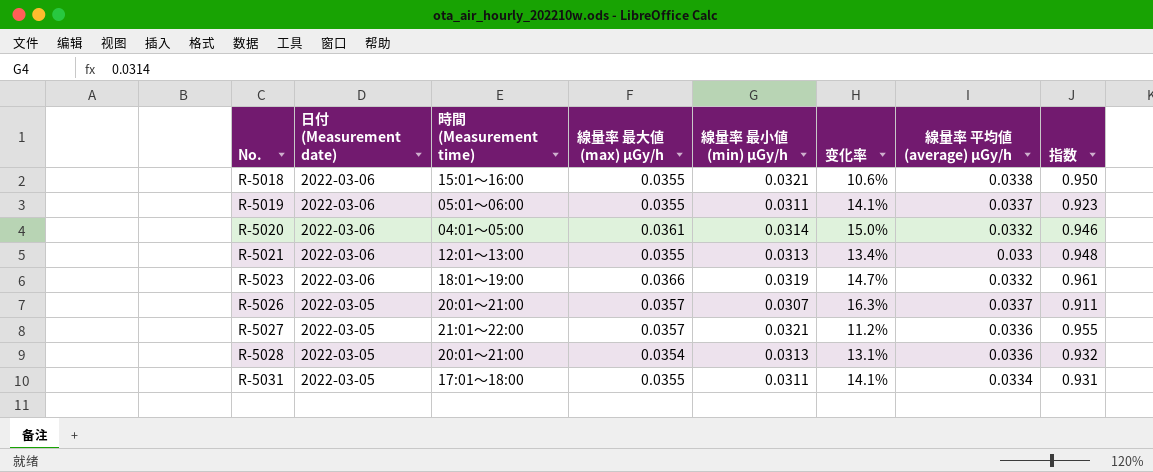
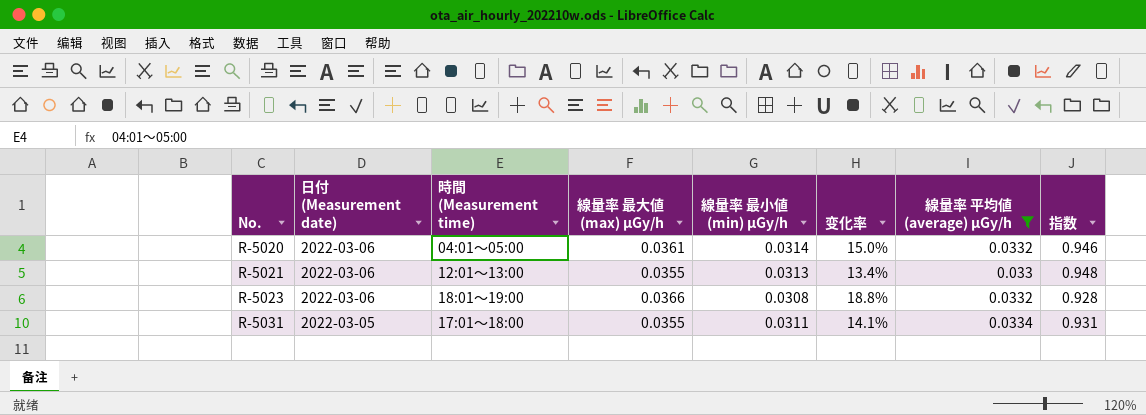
filter: none -> 線量率 平均値 (average) μGy/h <= 0.0334
R-5023 | 線量率 最小値 (min) μGy/h: 0.0319 -> 0.0308
R-5023 | 变化率: 14.7% -> 18.8%
R-5023 | 指数: 0.961 -> 0.928

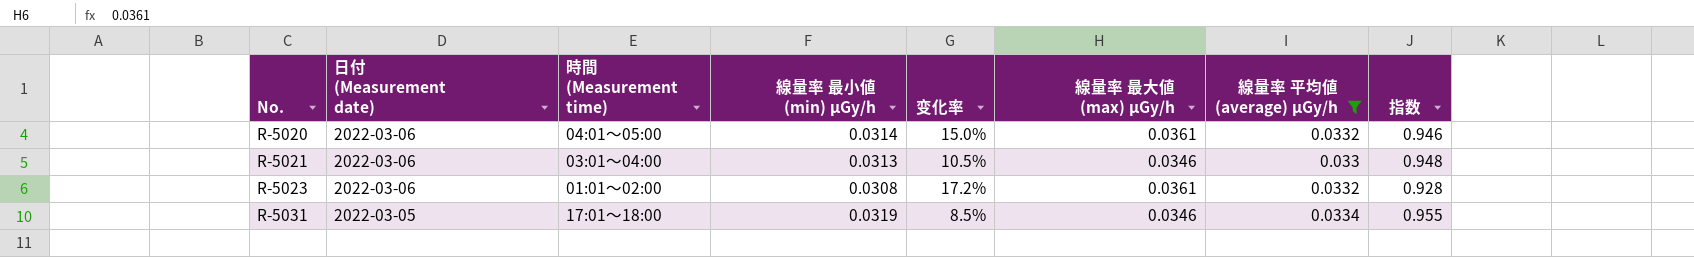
column 線量率 最大値 (max) μGy/h | position: 4 -> 6
R-5021 | 時間 (Measurement time): 12:01～13:00 -> 03:01～04:00
R-5021 | 变化率: 13.4% -> 10.5%
R-5021 | 線量率 最大値 (max) μGy/h: 0.0355 -> 0.0346
R-5023 | 時間 (Measurement time): 18:01～19:00 -> 01:01～02:00
R-5023 | 变化率: 18.8% -> 17.2%
R-5023 | 線量率 最大値 (max) μGy/h: 0.0366 -> 0.0361
R-5031 | 線量率 最小値 (min) μGy/h: 0.0311 -> 0.0319
R-5031 | 变化率: 14.1% -> 8.5%
R-5031 | 線量率 最大値 (max) μGy/h: 0.0355 -> 0.0346
R-5031 | 指数: 0.931 -> 0.955

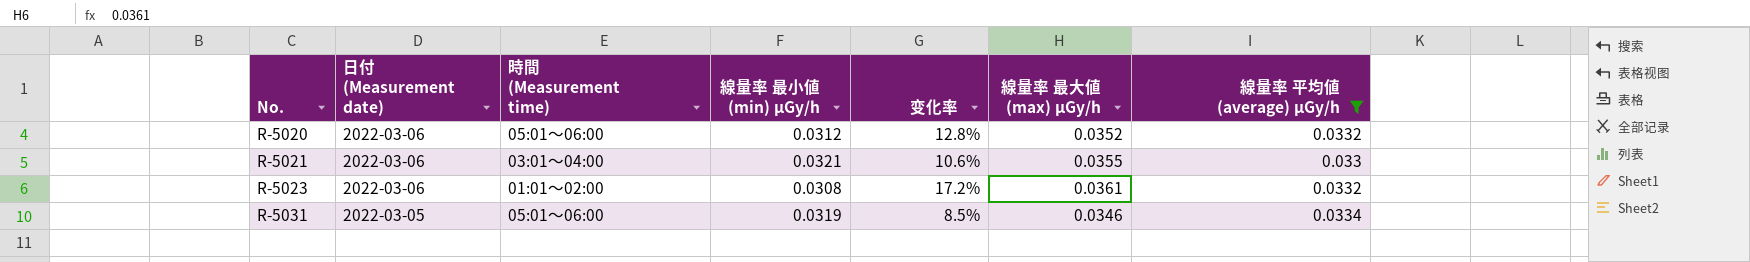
column 指数 | formula: [線量率 最小値 (min) μGy/h] / [線量率 平均値 (average) μGy/h] -> none
R-5020 | 時間 (Measurement time): 04:01～05:00 -> 05:01～06:00
R-5020 | 線量率 最小値 (min) μGy/h: 0.0314 -> 0.0312
R-5020 | 变化率: 15.0% -> 12.8%
R-5020 | 線量率 最大値 (max) μGy/h: 0.0361 -> 0.0352
R-5021 | 線量率 最小値 (min) μGy/h: 0.0313 -> 0.0321
R-5021 | 变化率: 10.5% -> 10.6%
R-5021 | 線量率 最大値 (max) μGy/h: 0.0346 -> 0.0355
R-5031 | 時間 (Measurement time): 17:01～18:00 -> 05:01～06:00

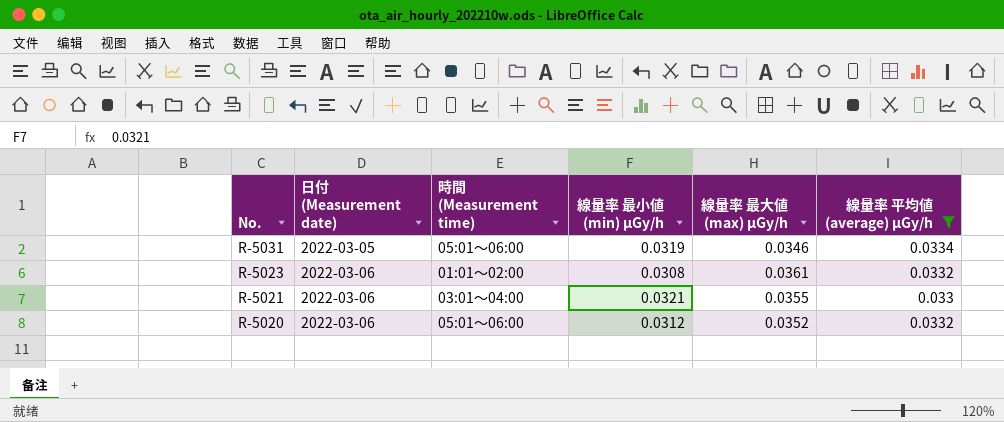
row order: No. ascending -> No. descending
column 变化率 | formula: ([線量率 最大値 (max) μGy/h] - [線量率 最小値 (min) μGy/h]) / [線量率 最小値 (min) μGy/h] -> none

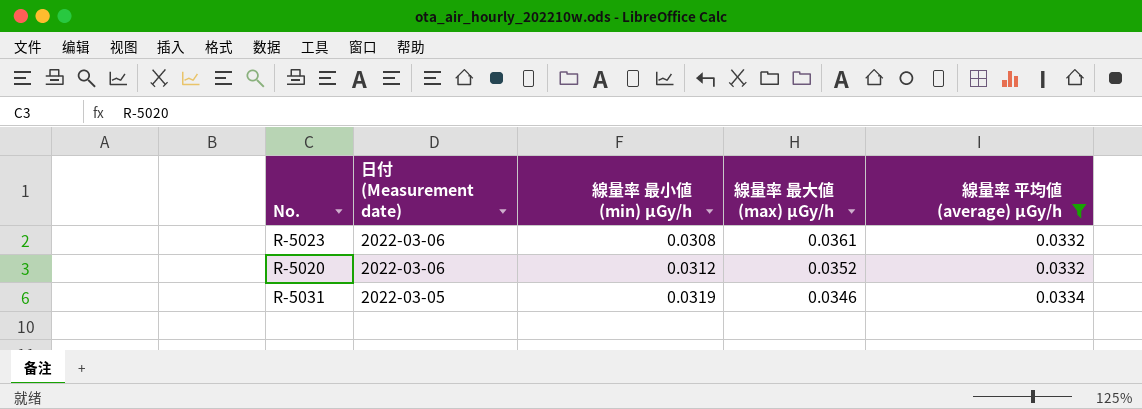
row order: No. descending -> 日付 (Measurement date) descending
column 時間 (Measurement time) | position: 3 -> none
row R-5021: 2022-03-06 | 03:01～04:00 | 0.0321 | 0.0355 | 0.033 -> none

